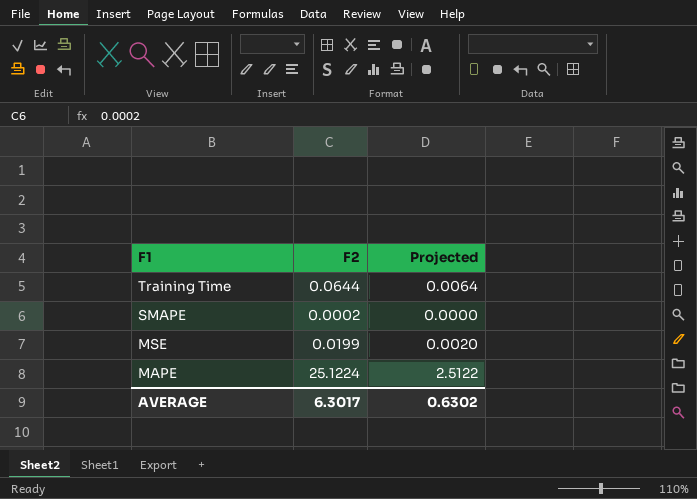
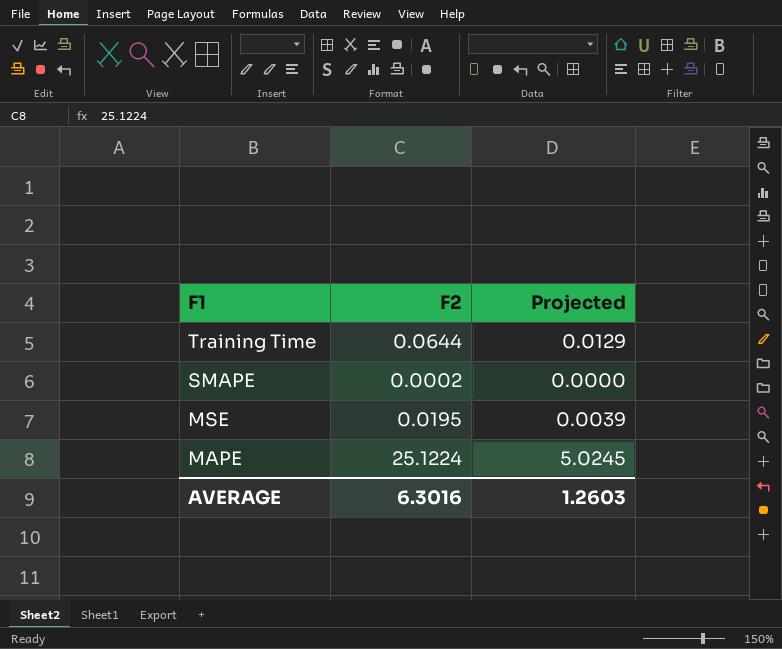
column Projected | formula: [F2] * 0.1 -> [F2] * 0.2
MSE | F2: 0.0199 -> 0.0195
AVERAGE | F2: 6.3017 -> 6.3016
AVERAGE | Projected: 0.6302 -> 1.2603

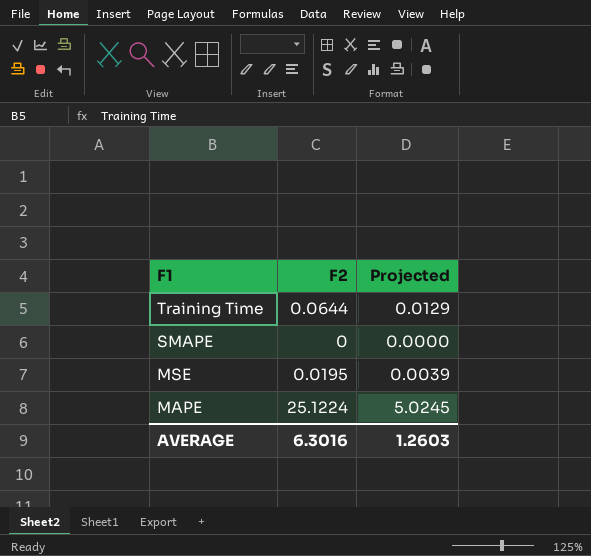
SMAPE | F2: 0.0002 -> 0

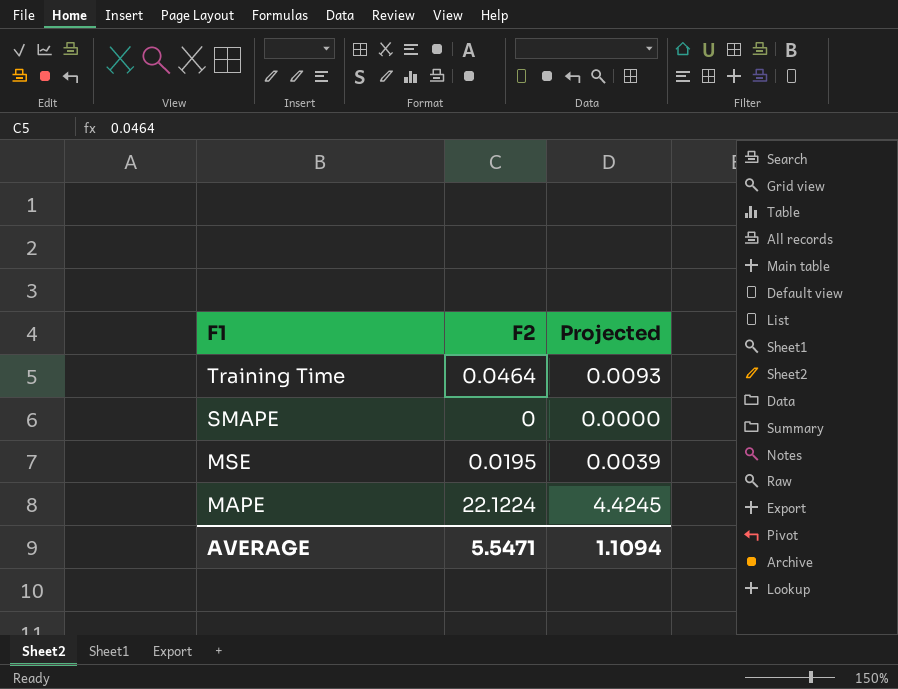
Training Time | F2: 0.0644 -> 0.0464
Training Time | Projected: 0.0129 -> 0.0093
MAPE | F2: 25.1224 -> 22.1224
MAPE | Projected: 5.0245 -> 4.4245
AVERAGE | F2: 6.3016 -> 5.5471
AVERAGE | Projected: 1.2603 -> 1.1094

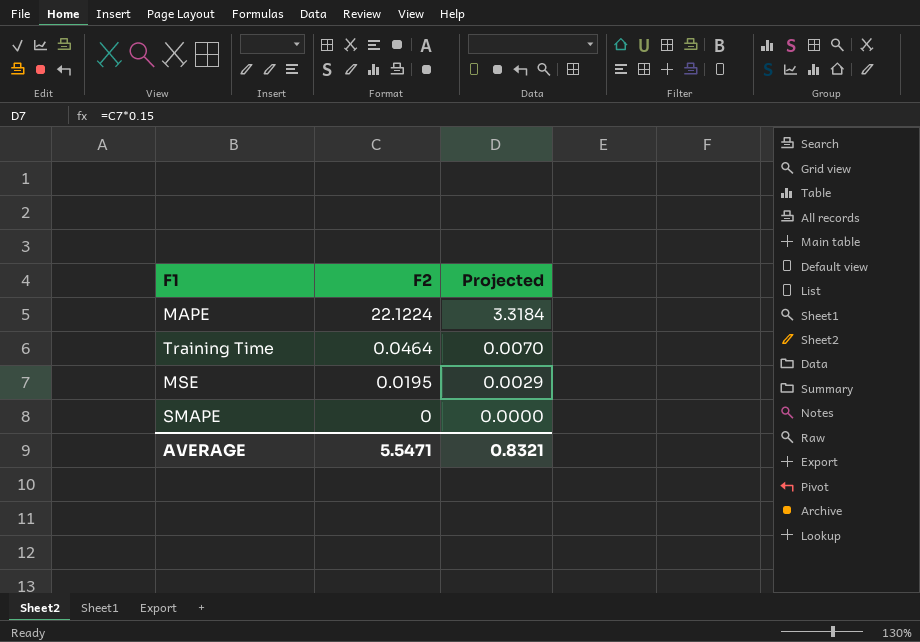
row order: F1 descending -> F2 descending
column Projected | formula: [F2] * 0.2 -> [F2] * 0.15
AVERAGE | Projected: 1.1094 -> 0.8321

